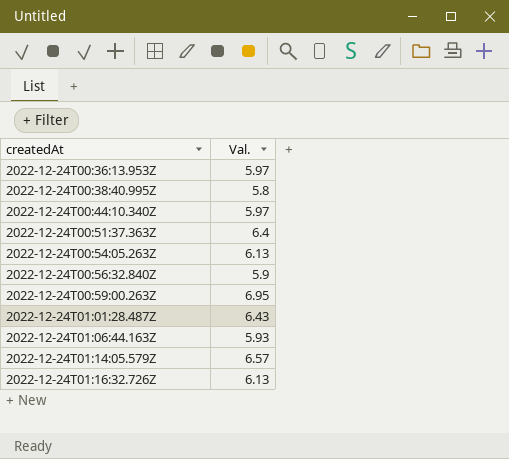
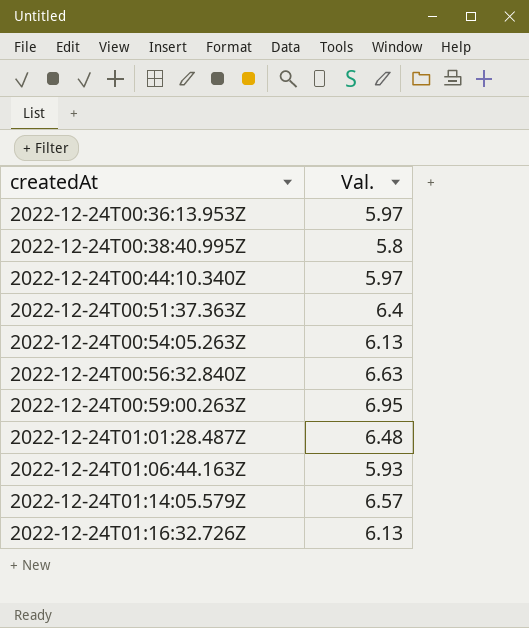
2022-12-24T00:56:32.840Z | Val.: 5.9 -> 6.63
2022-12-24T01:01:28.487Z | Val.: 6.43 -> 6.48

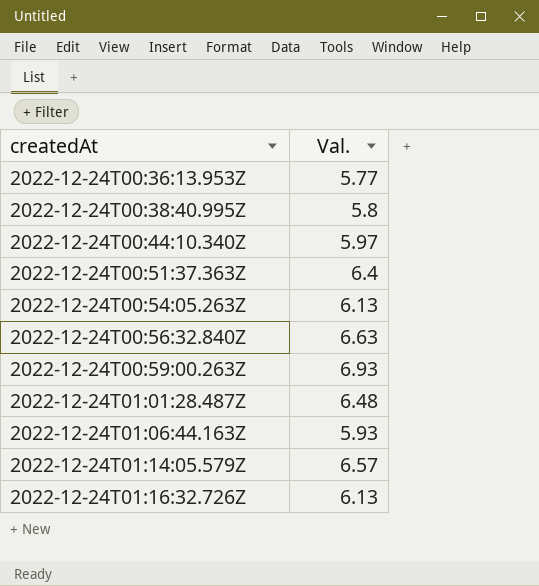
2022-12-24T00:36:13.953Z | Val.: 5.97 -> 5.77
2022-12-24T00:59:00.263Z | Val.: 6.95 -> 6.93

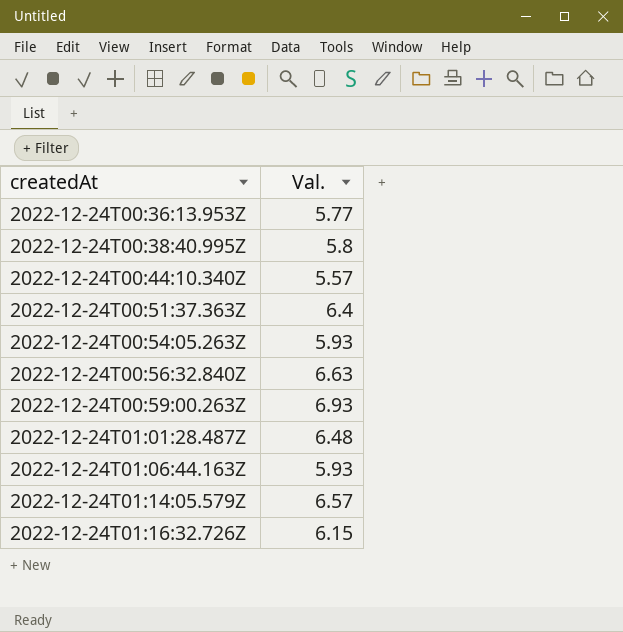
2022-12-24T00:44:10.340Z | Val.: 5.97 -> 5.57
2022-12-24T00:54:05.263Z | Val.: 6.13 -> 5.93
2022-12-24T01:16:32.726Z | Val.: 6.13 -> 6.15

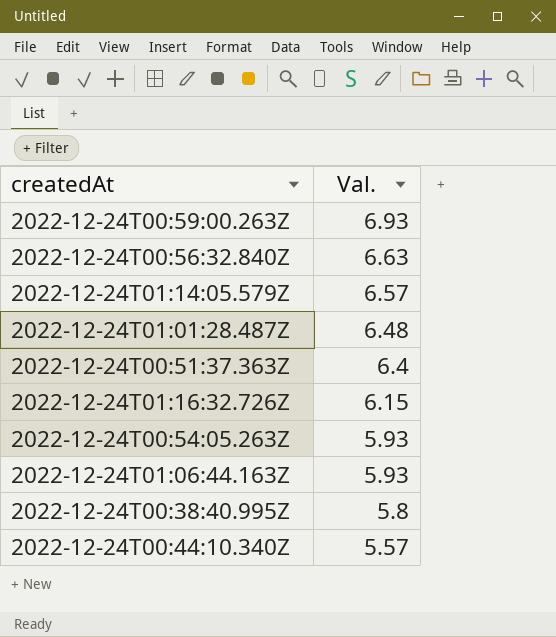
row order: createdAt ascending -> Val. descending
row 2022-12-24T00:36:13.953Z: 5.77 -> none

